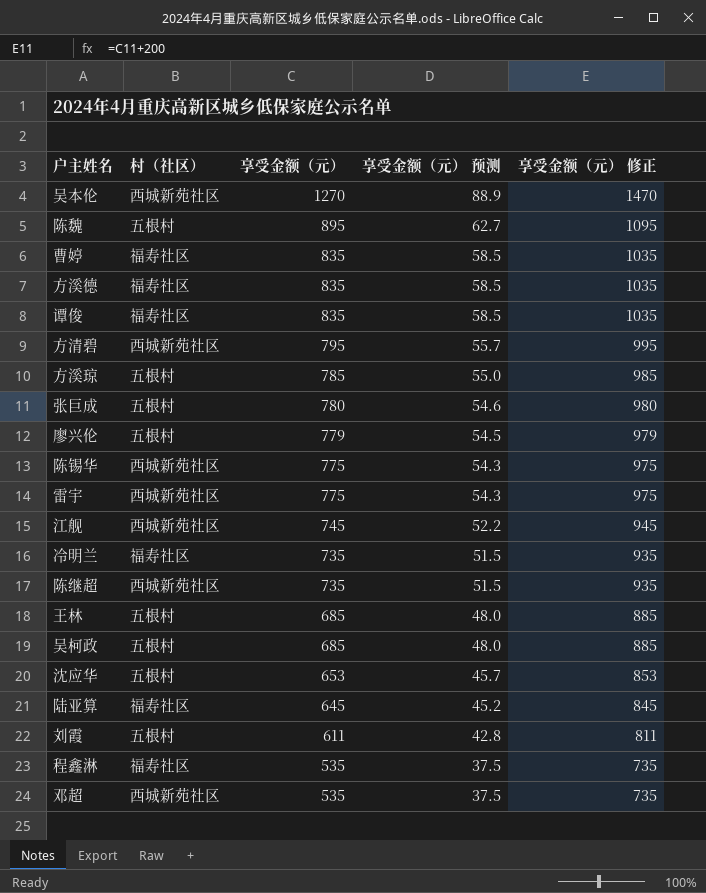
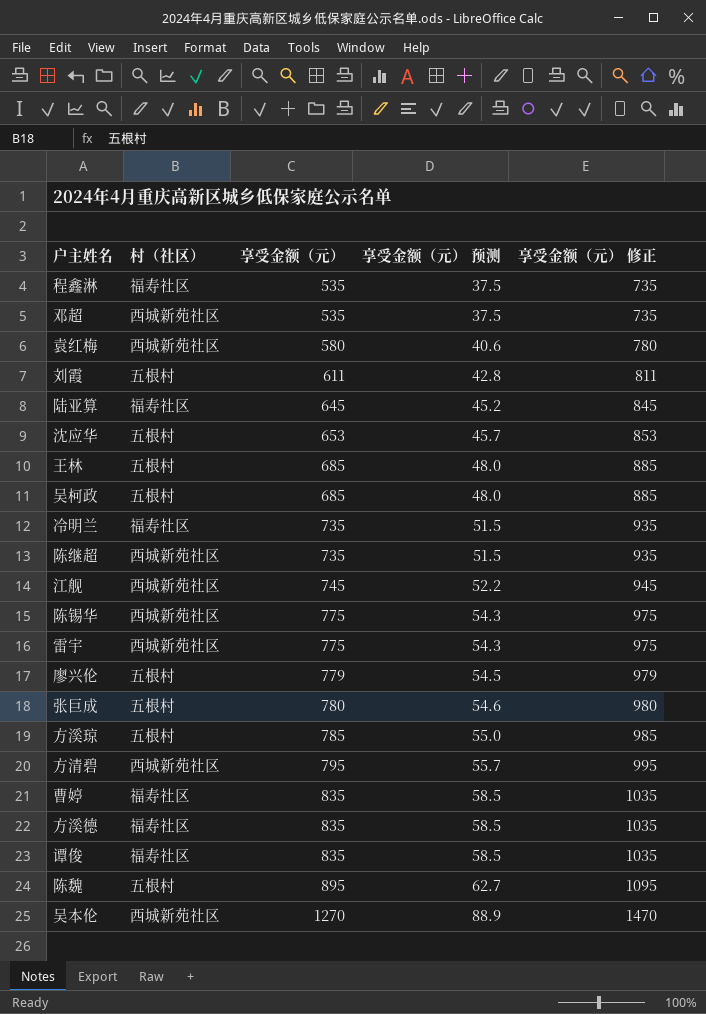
row order: 享受金额（元） descending -> 享受金额（元） ascending
row 袁红梅: none -> 西城新苑社区 | 580 | 40.6 | 780

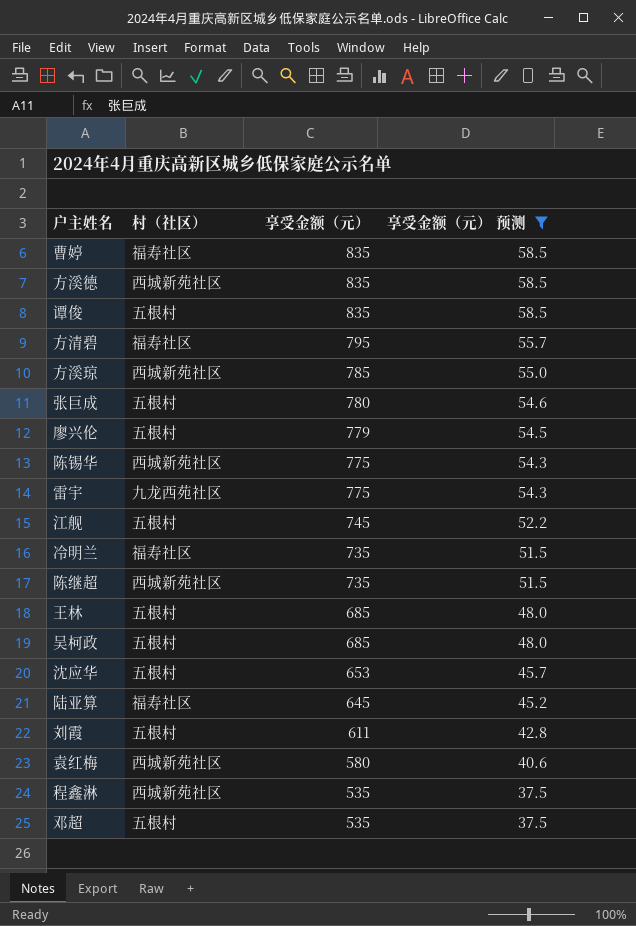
filter: none -> 享受金额（元） 预测 <= 58.5
row order: 享受金额（元） ascending -> 享受金额（元） descending
column 享受金额（元） 修正 | formula: [享受金额（元）] + 200 -> none
方溪德 | 村（社区）: 福寿社区 -> 西城新苑社区
谭俊 | 村（社区）: 福寿社区 -> 五根村
方清碧 | 村（社区）: 西城新苑社区 -> 福寿社区
方溪琼 | 村（社区）: 五根村 -> 西城新苑社区
雷宇 | 村（社区）: 西城新苑社区 -> 九龙西苑社区
江舰 | 村（社区）: 西城新苑社区 -> 五根村
程鑫淋 | 村（社区）: 福寿社区 -> 西城新苑社区
邓超 | 村（社区）: 西城新苑社区 -> 五根村

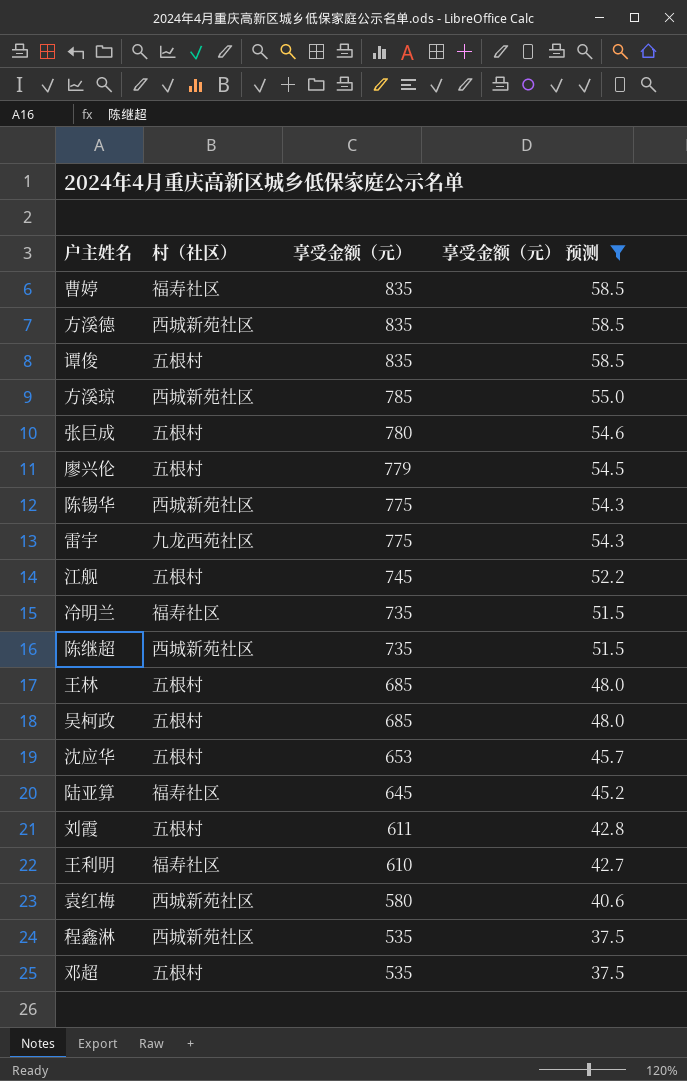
row 方清碧: 福寿社区 | 795 | 55.7 -> none
row 王利明: none -> 福寿社区 | 610 | 42.7

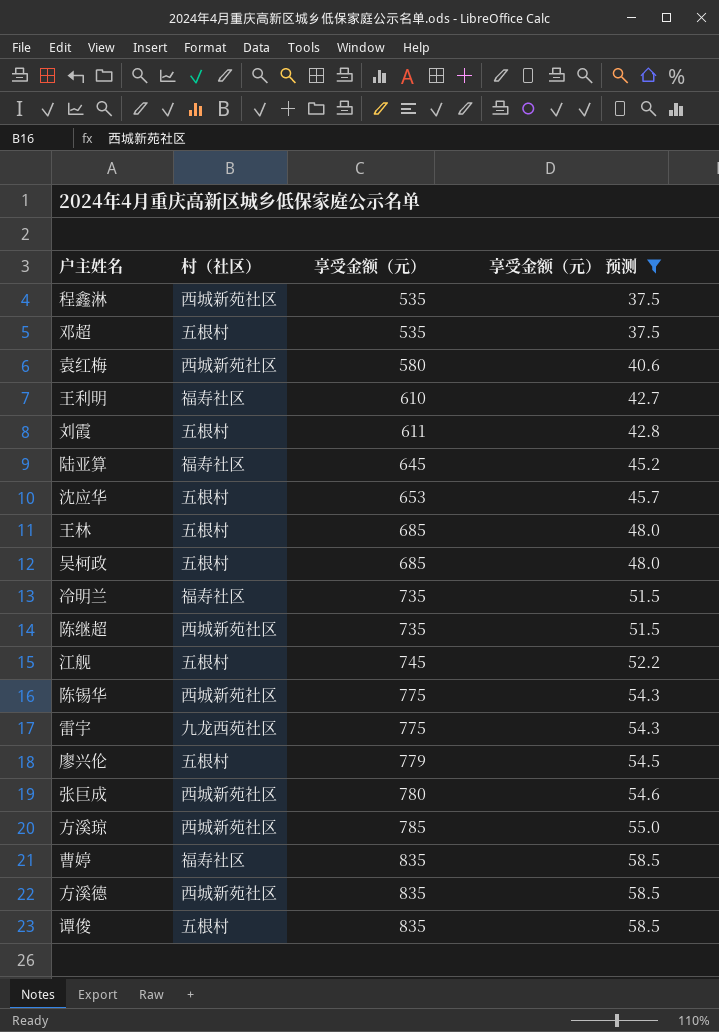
row order: 享受金额（元） descending -> 享受金额（元） ascending
张巨成 | 村（社区）: 五根村 -> 西城新苑社区

